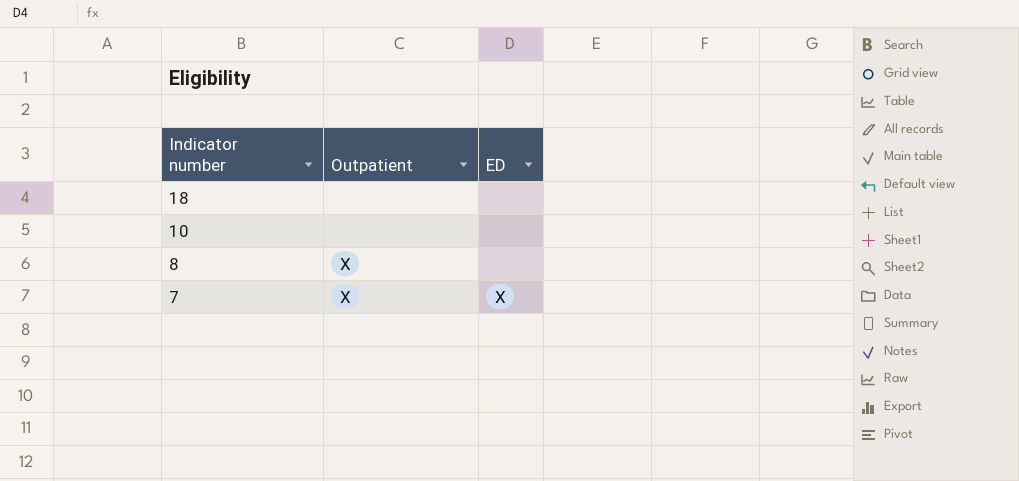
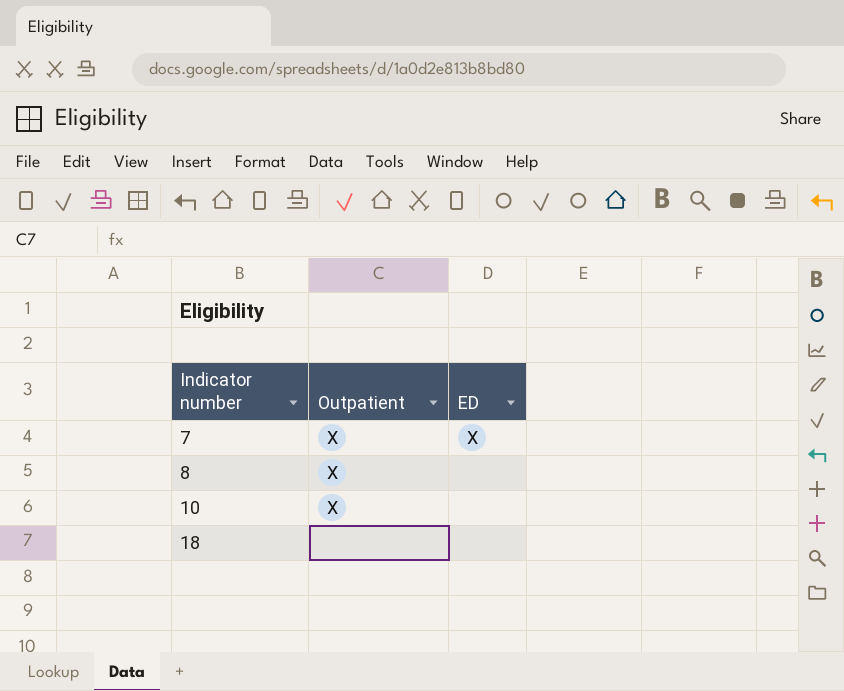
row order: Indicator number descending -> Indicator number ascending
10 | Outpatient: none -> X

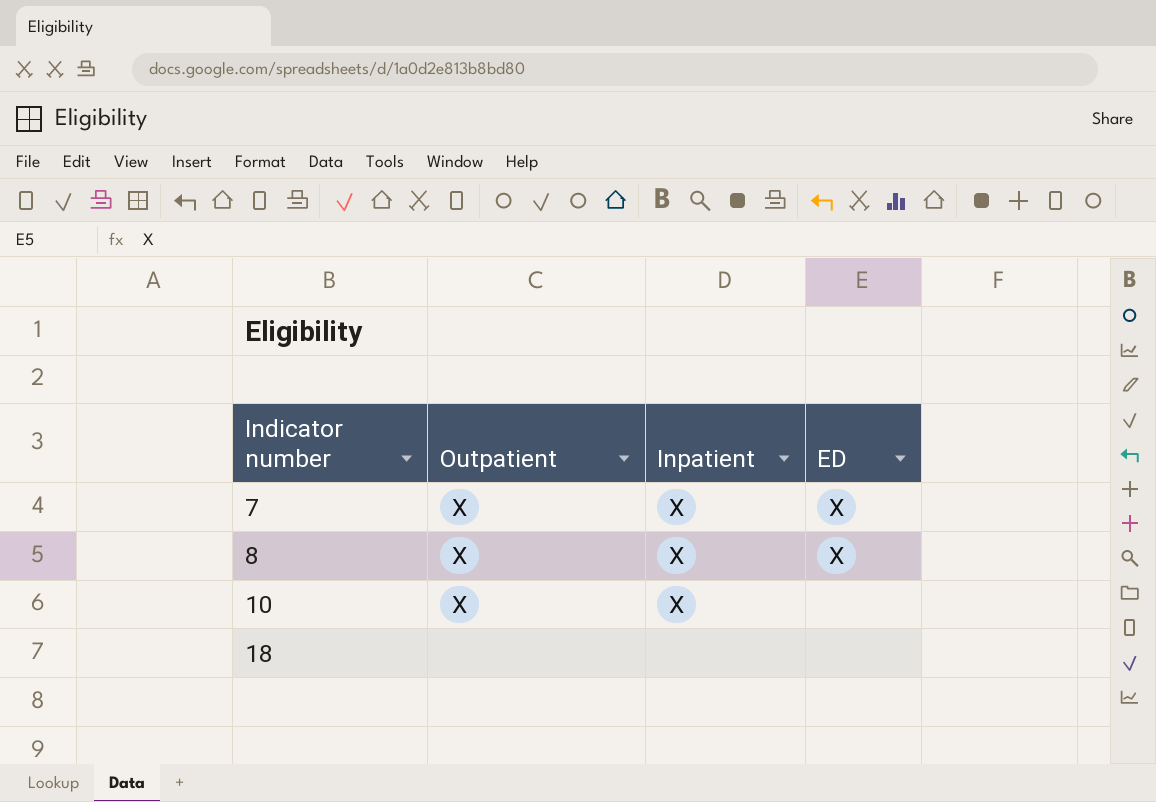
column Inpatient | position: none -> 3
8 | ED: none -> X

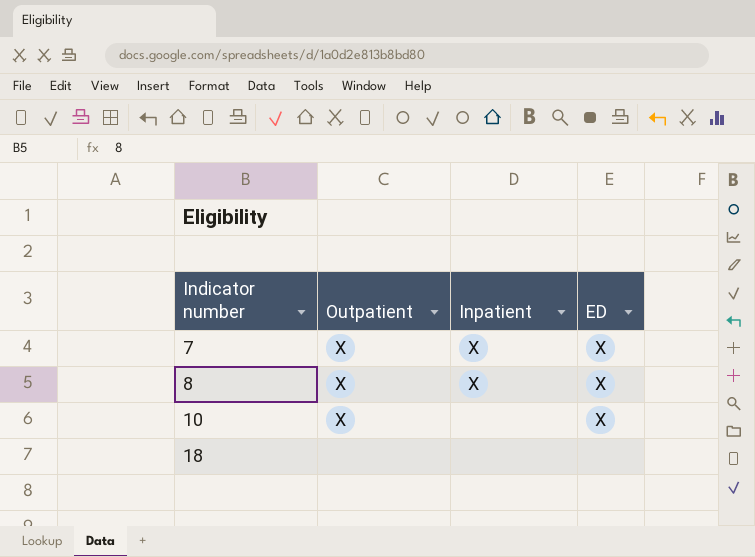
10 | Inpatient: X -> none
10 | ED: none -> X

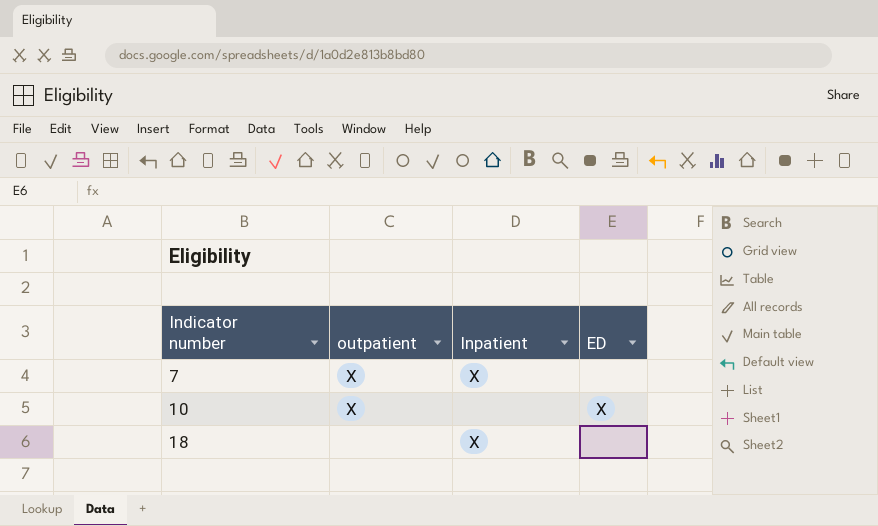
column name: Outpatient -> outpatient
row 8: X | X | X -> none
7 | ED: X -> none
18 | Inpatient: none -> X

